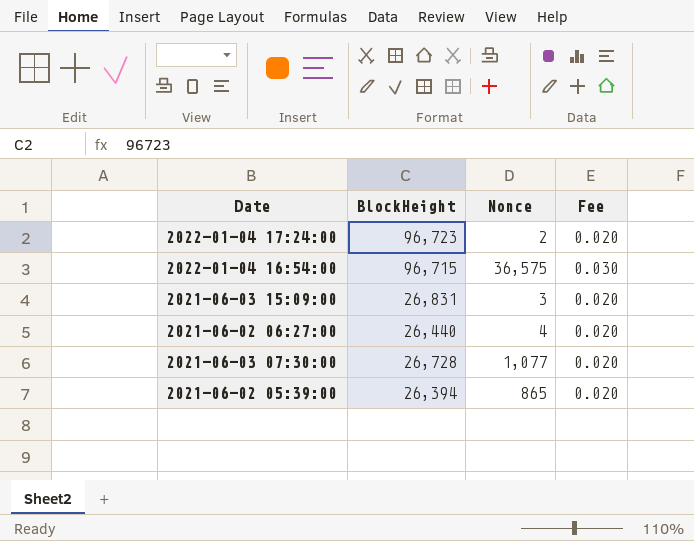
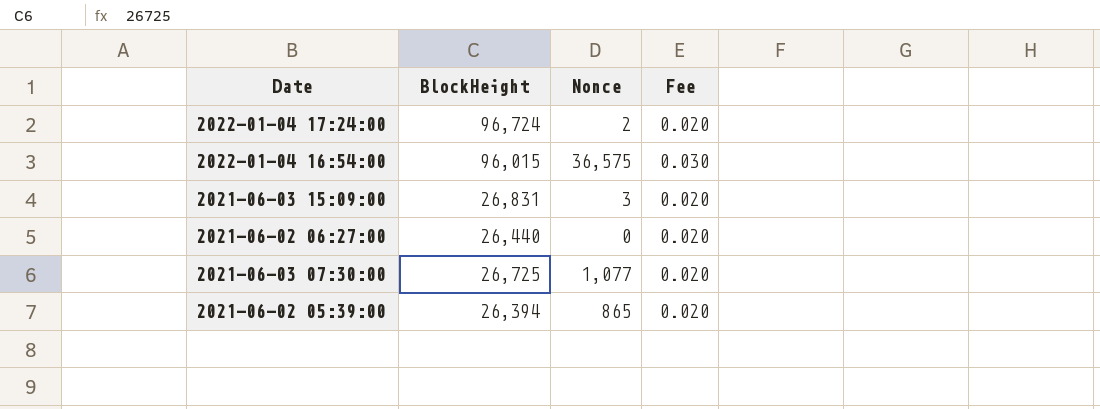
2022-01-04 17:24:00 | BlockHeight: 96,723 -> 96,724
2022-01-04 16:54:00 | BlockHeight: 96,715 -> 96,015
2021-06-02 06:27:00 | Nonce: 4 -> 0
2021-06-03 07:30:00 | BlockHeight: 26,728 -> 26,725

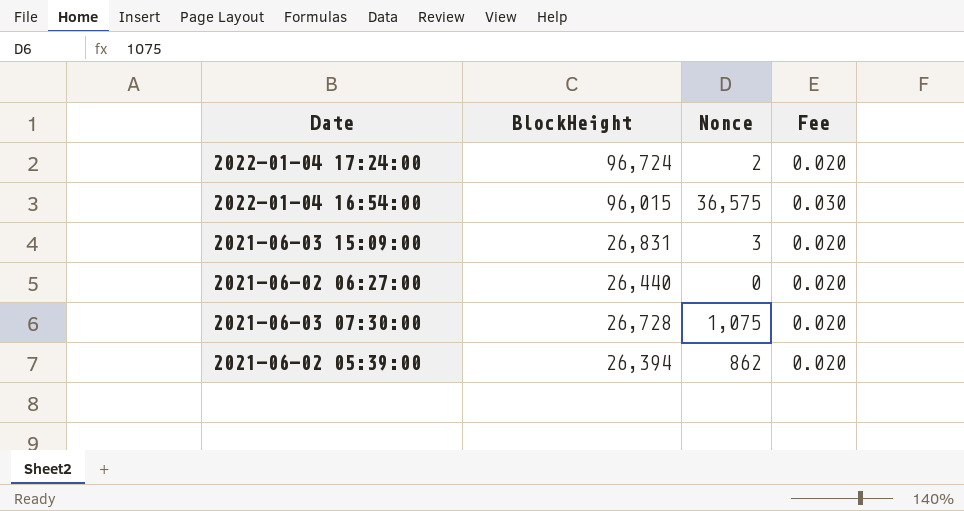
2021-06-03 07:30:00 | BlockHeight: 26,725 -> 26,728
2021-06-03 07:30:00 | Nonce: 1,077 -> 1,075
2021-06-02 05:39:00 | Nonce: 865 -> 862

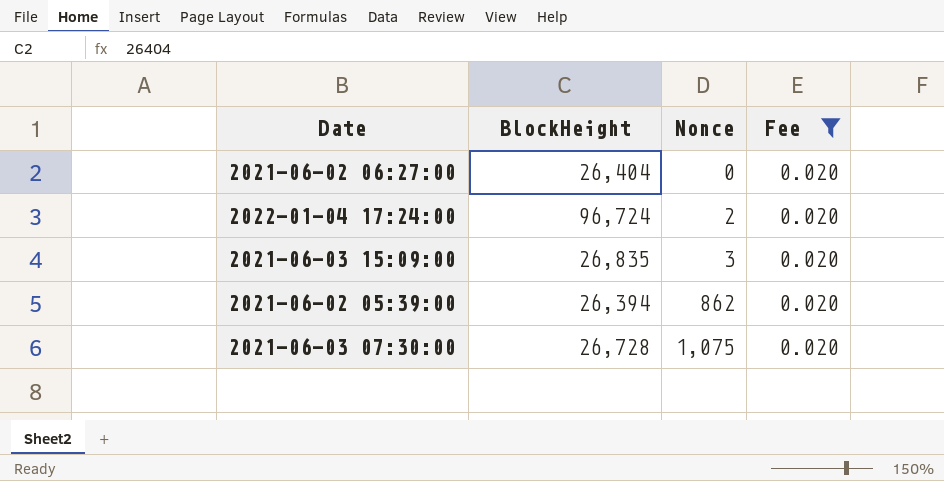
filter: none -> Fee = 0.020
row order: none -> Nonce ascending
2021-06-02 06:27:00 | BlockHeight: 26,440 -> 26,404
2021-06-03 15:09:00 | BlockHeight: 26,831 -> 26,835

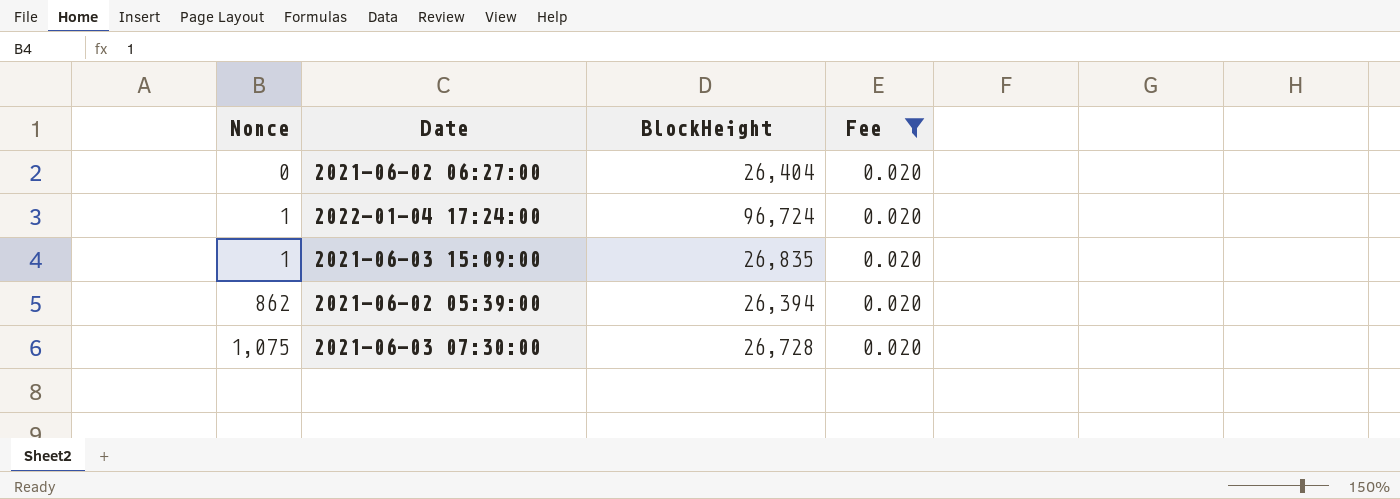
column Nonce | position: 3 -> 1
2022-01-04 17:24:00 | Nonce: 2 -> 1
2021-06-03 15:09:00 | Nonce: 3 -> 1

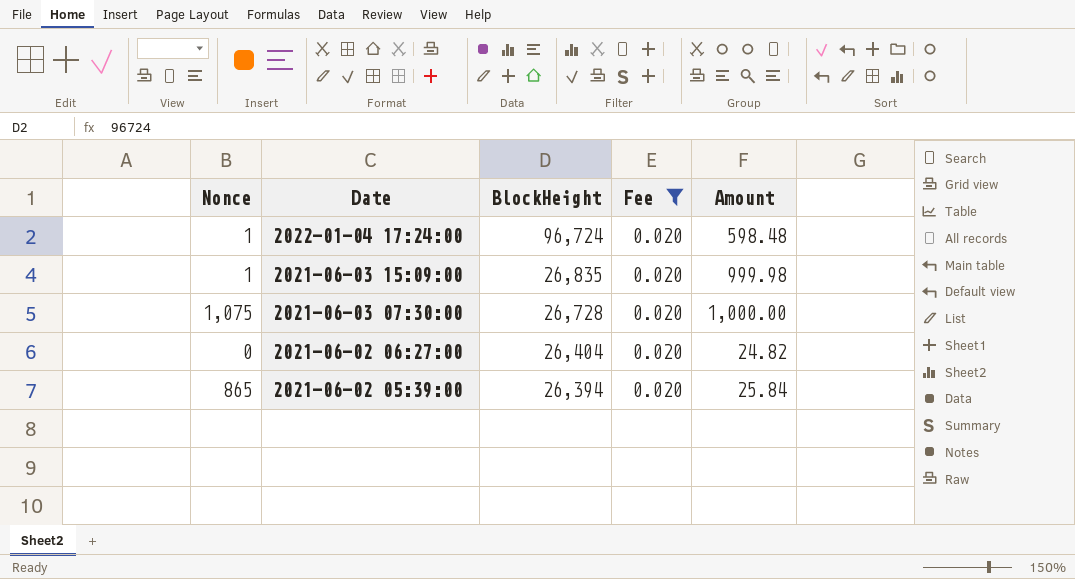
row order: Nonce ascending -> Date descending
column Amount | position: none -> 5
2021-06-02 05:39:00 | Nonce: 862 -> 865

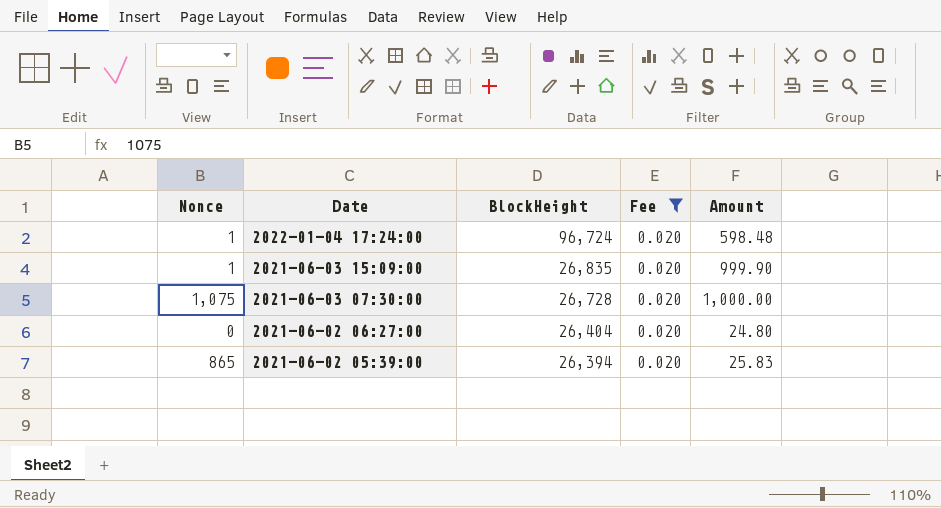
2021-06-03 15:09:00 | Amount: 999.98 -> 999.90
2021-06-02 06:27:00 | Amount: 24.82 -> 24.80
2021-06-02 05:39:00 | Amount: 25.84 -> 25.83

